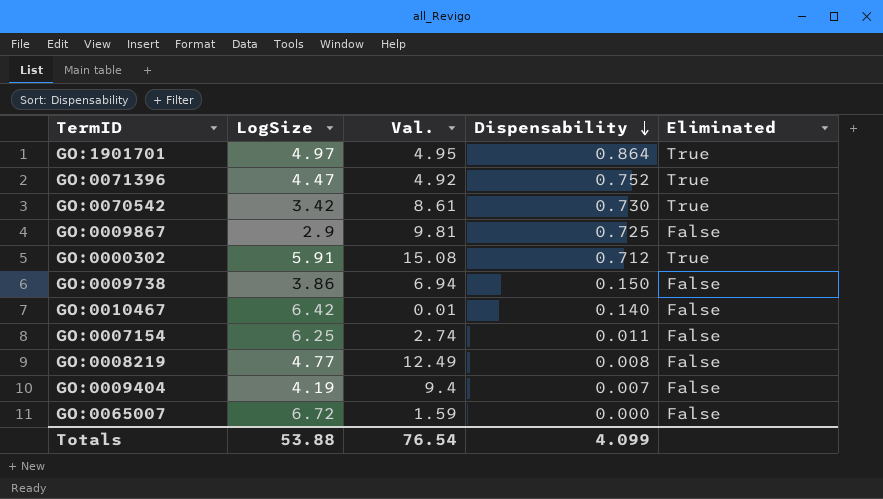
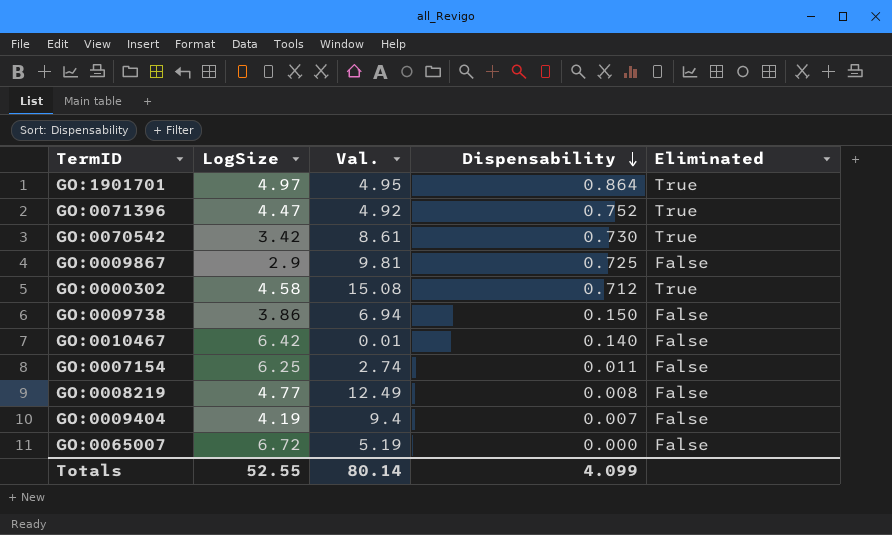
GO:0000302 | LogSize: 5.91 -> 4.58
GO:0065007 | Val.: 1.59 -> 5.19
Totals | LogSize: 53.88 -> 52.55
Totals | Val.: 76.54 -> 80.14

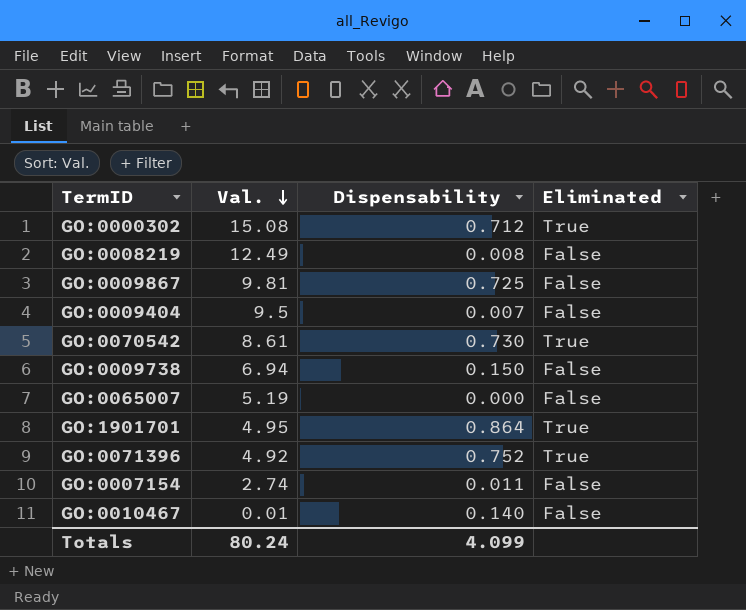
row order: Dispensability descending -> Val. descending
column LogSize | position: 2 -> none
GO:0009404 | Val.: 9.4 -> 9.5
Totals | Val.: 80.14 -> 80.24

